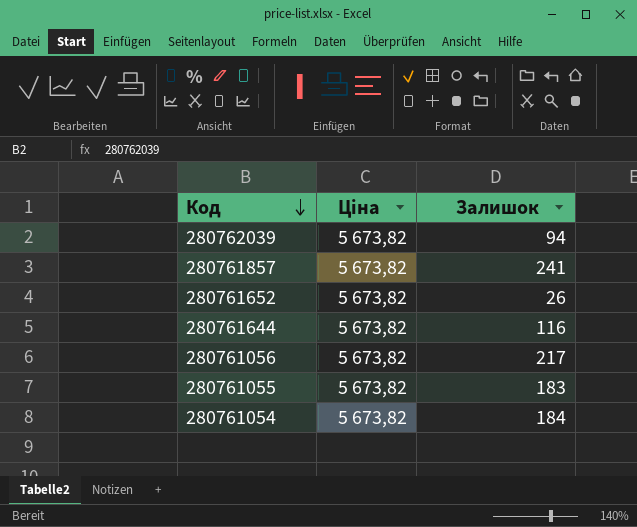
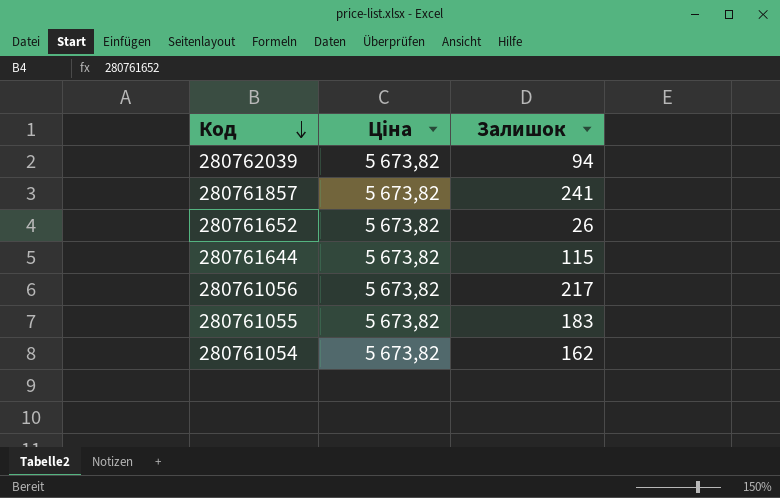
280761644 | Залишок: 116 -> 115
280761054 | Залишок: 184 -> 162

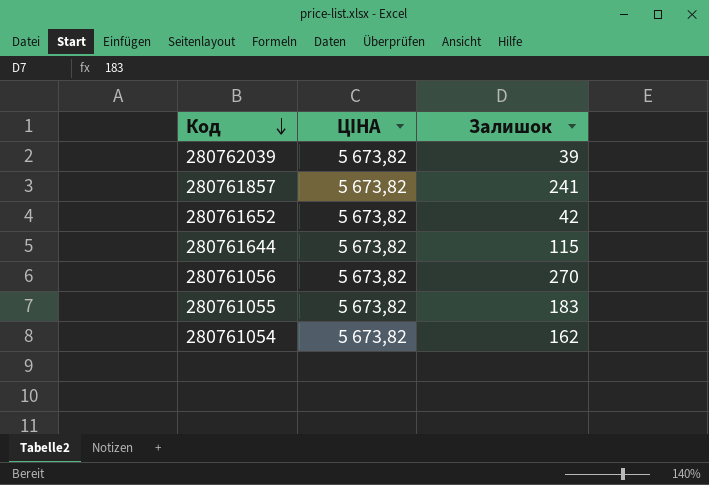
column name: Ціна -> ЦІНА
280762039 | Залишок: 94 -> 39
280761652 | Залишок: 26 -> 42
280761056 | Залишок: 217 -> 270

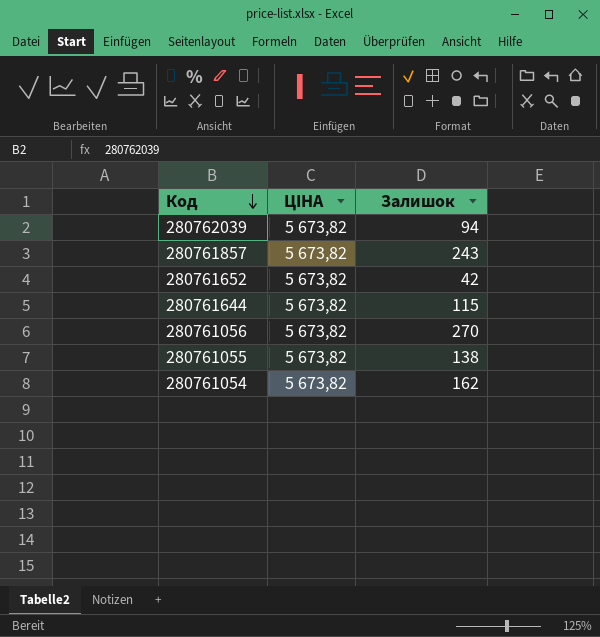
280762039 | Залишок: 39 -> 94
280761857 | Залишок: 241 -> 243
280761055 | Залишок: 183 -> 138

